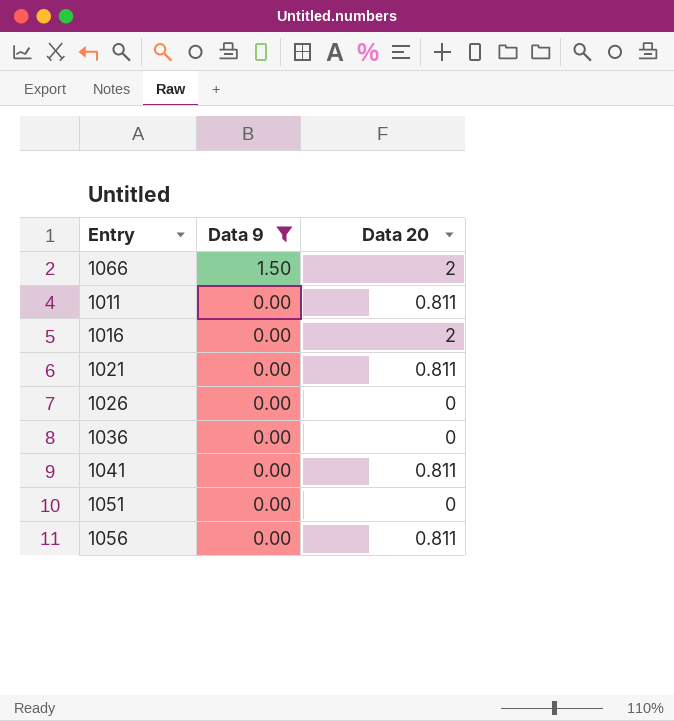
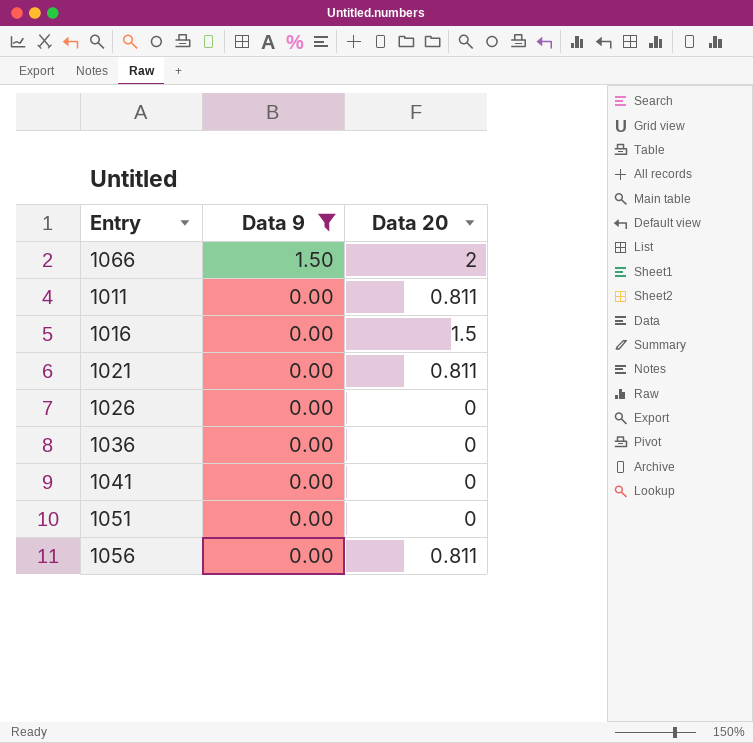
1016 | Data 20: 2 -> 1.5
1041 | Data 20: 0.811 -> 0

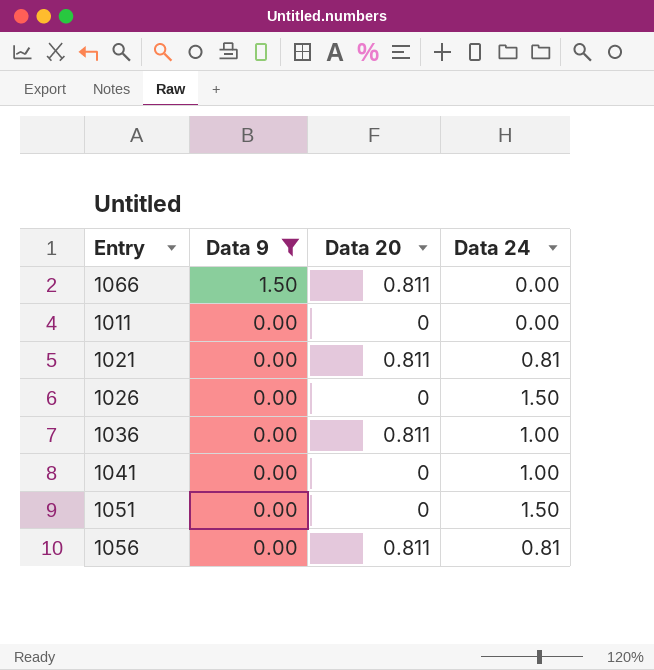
column Data 24 | position: none -> 4
row 1016: 0.00 | 1.5 -> none
1066 | Data 20: 2 -> 0.811
1011 | Data 20: 0.811 -> 0
1036 | Data 20: 0 -> 0.811

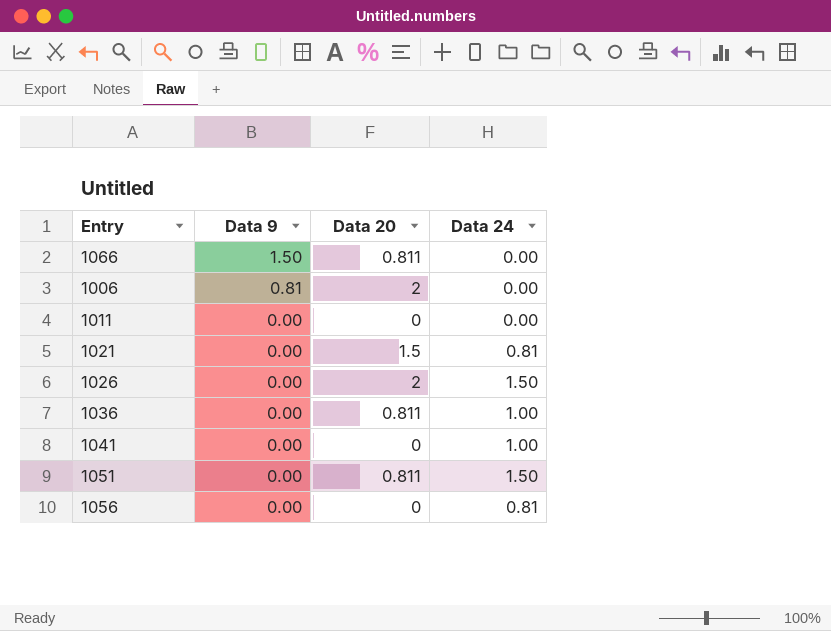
filter: Data 9 != 0.81 -> none
1021 | Data 20: 0.811 -> 1.5
1026 | Data 20: 0 -> 2
1051 | Data 20: 0 -> 0.811
1056 | Data 20: 0.811 -> 0

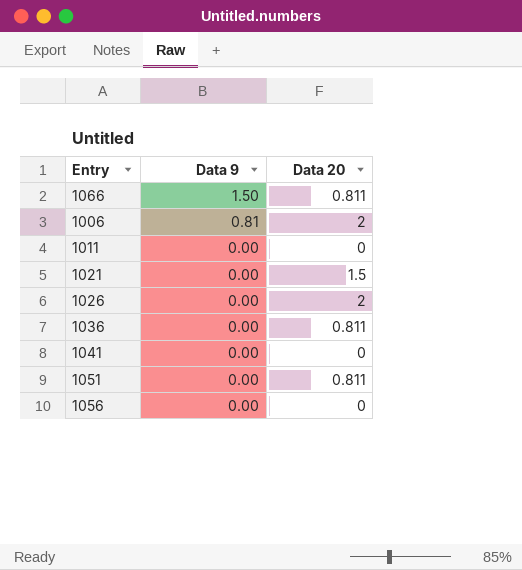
column Data 24 | position: 4 -> none

